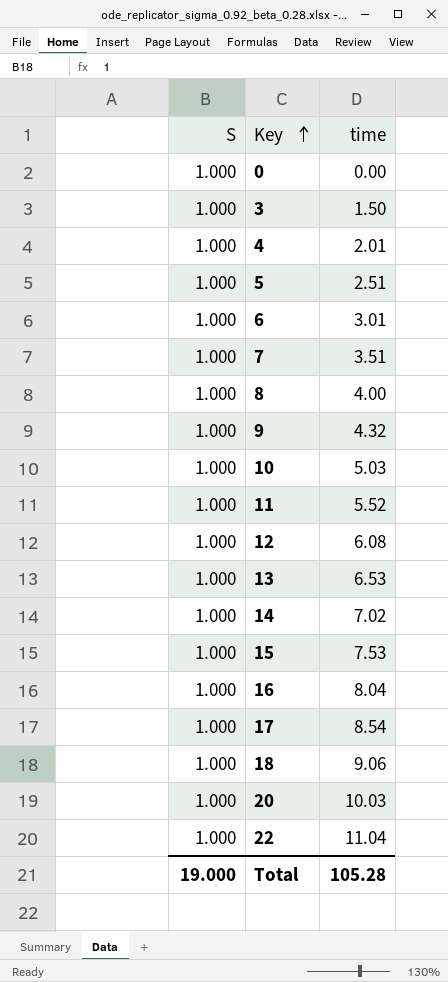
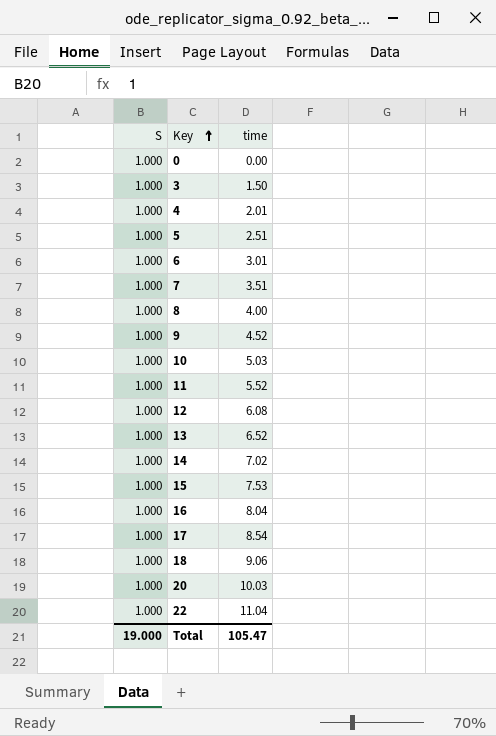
9 | time: 4.32 -> 4.52
13 | time: 6.53 -> 6.52
Total | time: 105.28 -> 105.47

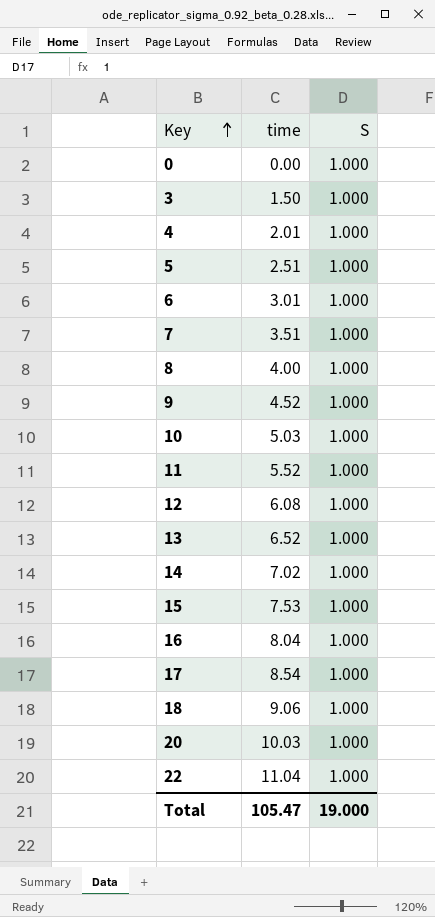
column S | position: 1 -> 3

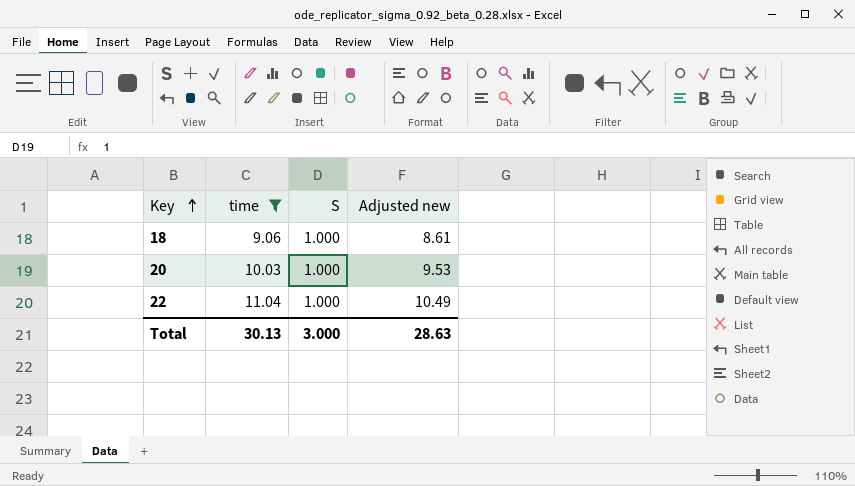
filter: none -> time >= 9.06
column Adjusted new | formula: none -> [time] * 0.95
Total | time: 105.47 -> 30.13
Total | S: 19.000 -> 3.000

